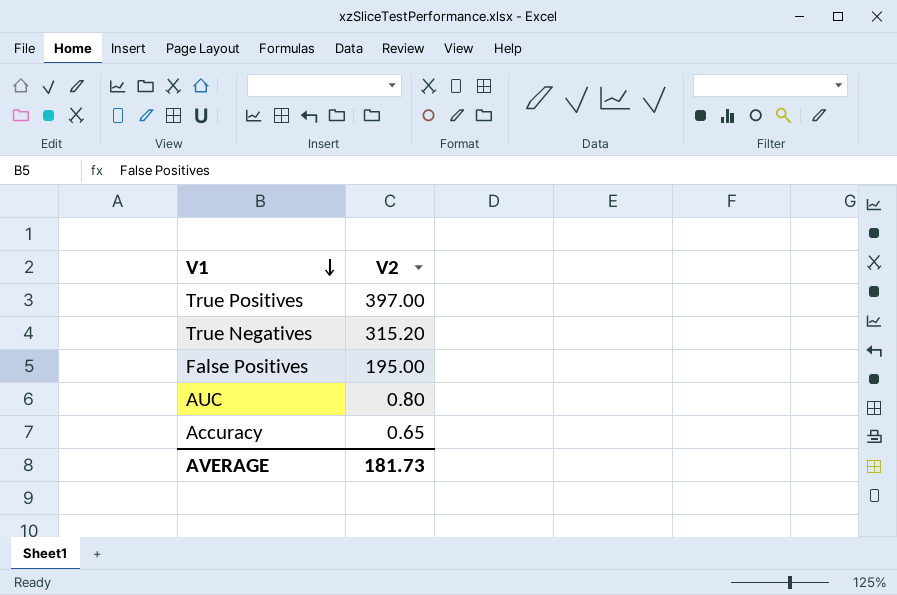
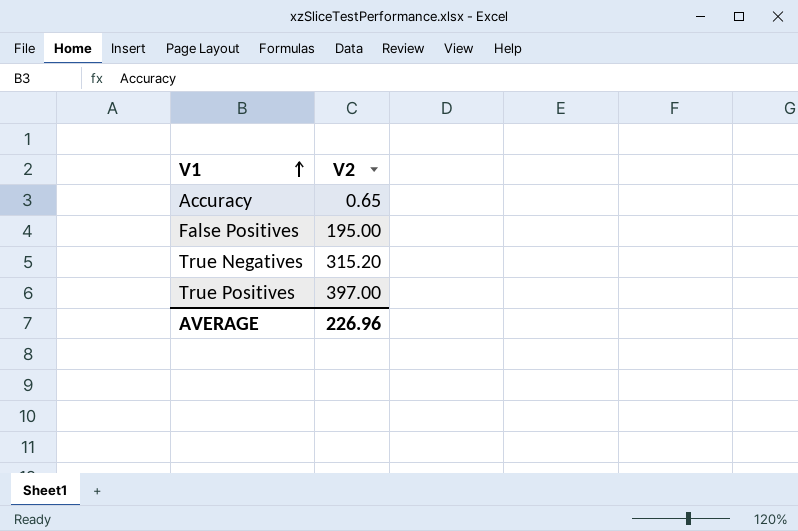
row order: V1 descending -> V1 ascending
row AUC: 0.80 -> none
AVERAGE | V2: 181.73 -> 226.96

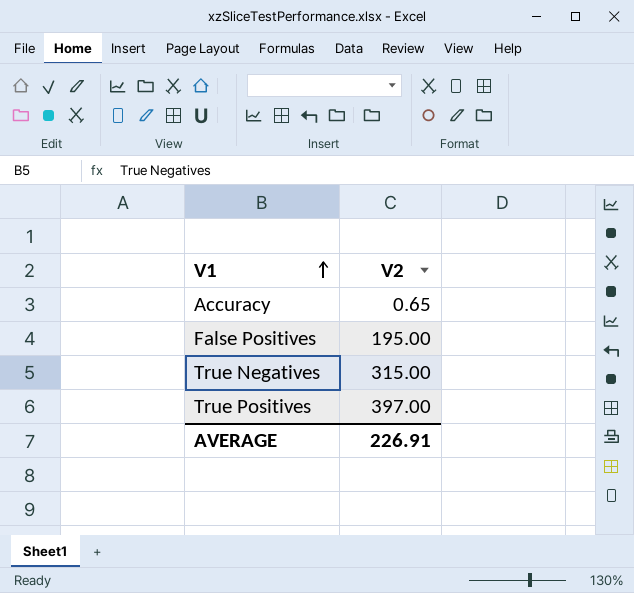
True Negatives | V2: 315.20 -> 315.00
AVERAGE | V2: 226.96 -> 226.91

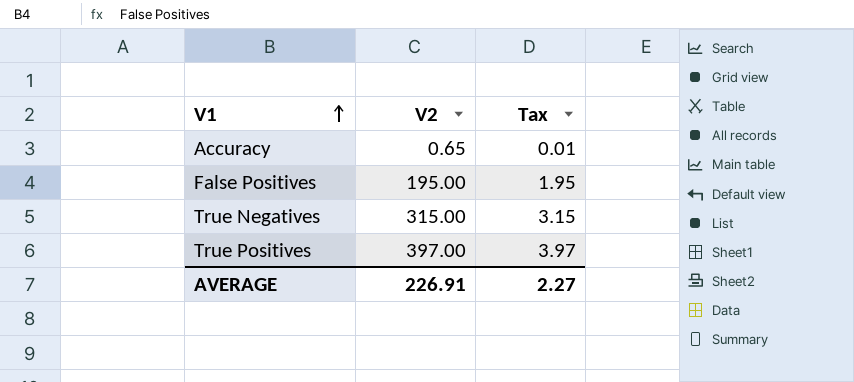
column Tax | formula: none -> [V2] * 0.01

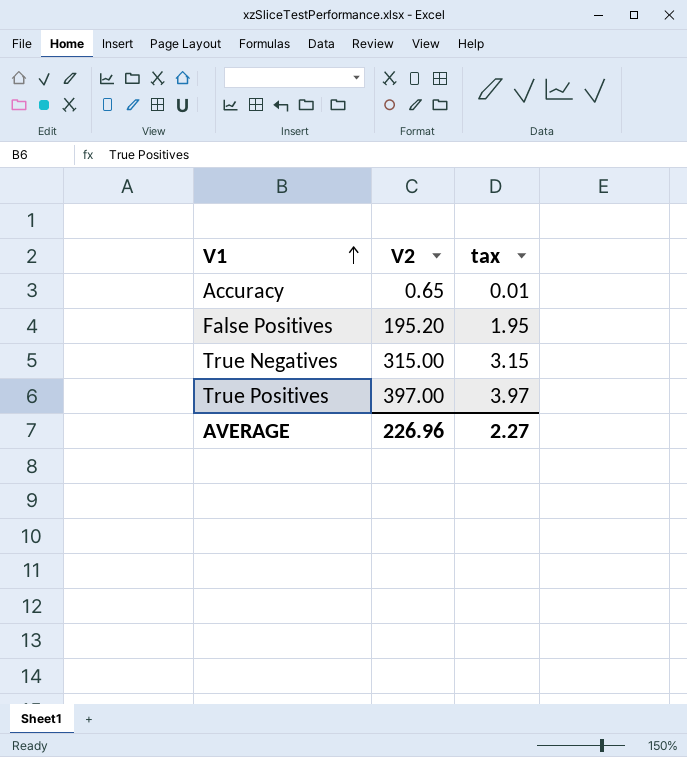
column name: Tax -> tax
False Positives | V2: 195.00 -> 195.20
AVERAGE | V2: 226.91 -> 226.96

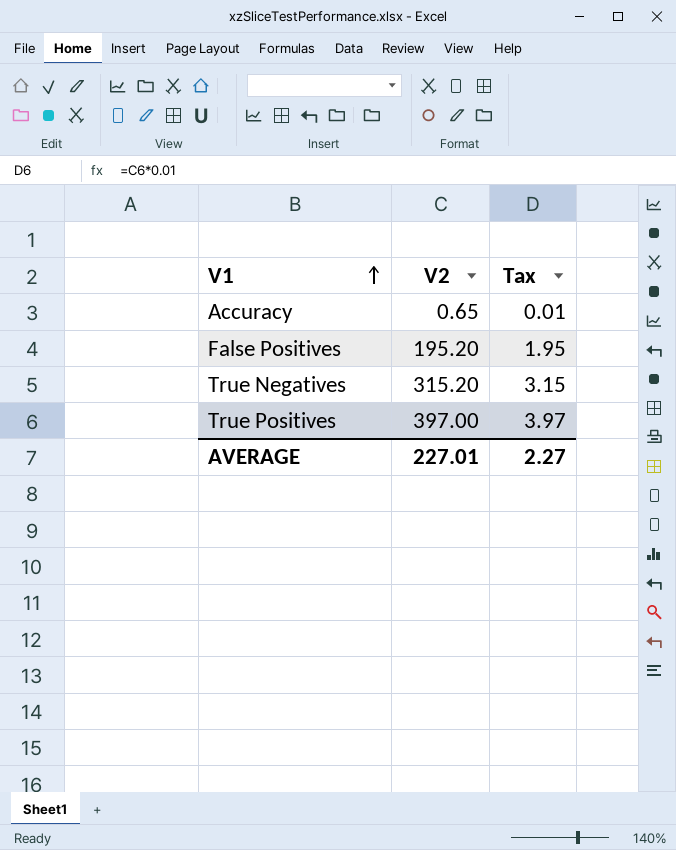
column name: tax -> Tax
True Negatives | V2: 315.00 -> 315.20
AVERAGE | V2: 226.96 -> 227.01

